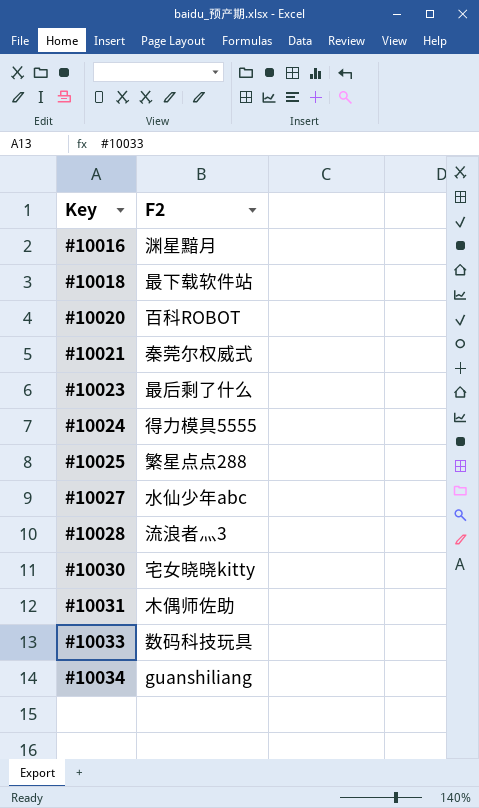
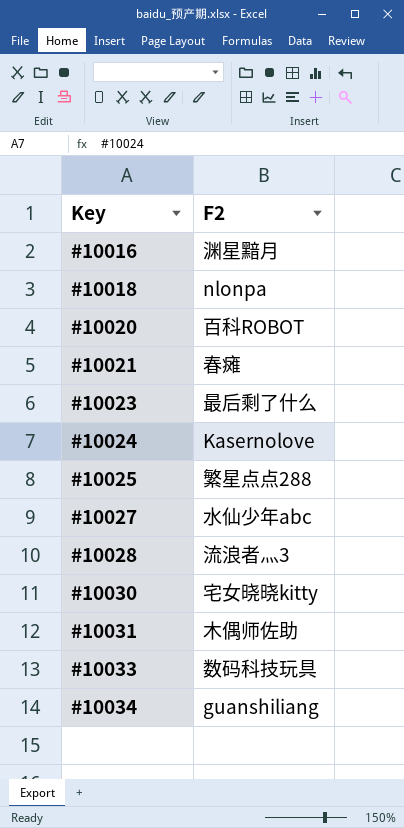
#10018 | F2: 最下载软件站 -> nlonpa
#10021 | F2: 秦莞尔权威式 -> 春瘫
#10024 | F2: 得力模具5555 -> Kasernolove

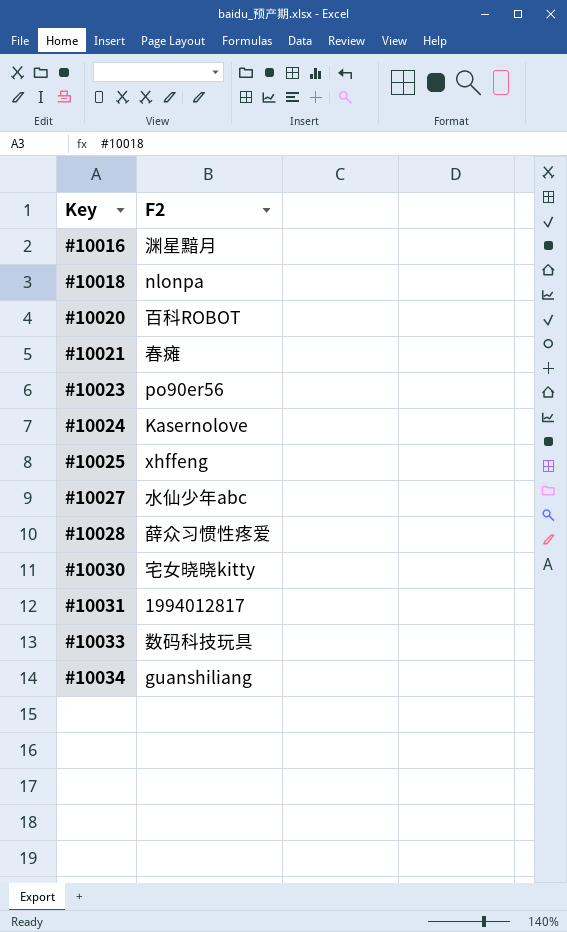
#10023 | F2: 最后剩了什么 -> po90er56
#10025 | F2: 繁星点点288 -> xhffeng
#10028 | F2: 流浪者灬3 -> 薛众习惯性疼爱
#10031 | F2: 木偶师佐助 -> 1994012817

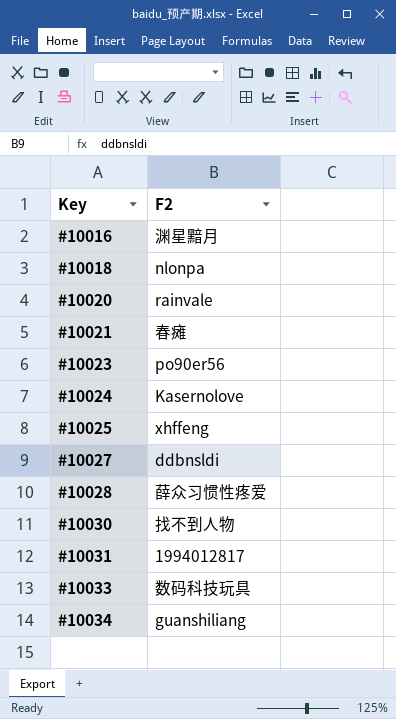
#10020 | F2: 百科ROBOT -> rainvale
#10027 | F2: 水仙少年abc -> ddbnsldi
#10030 | F2: 宅女晓晓kitty -> 找不到人物

